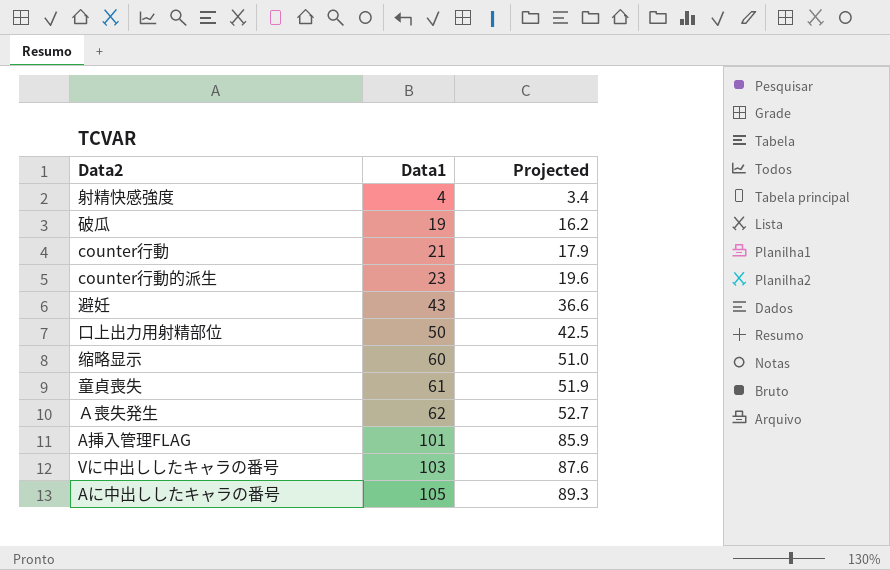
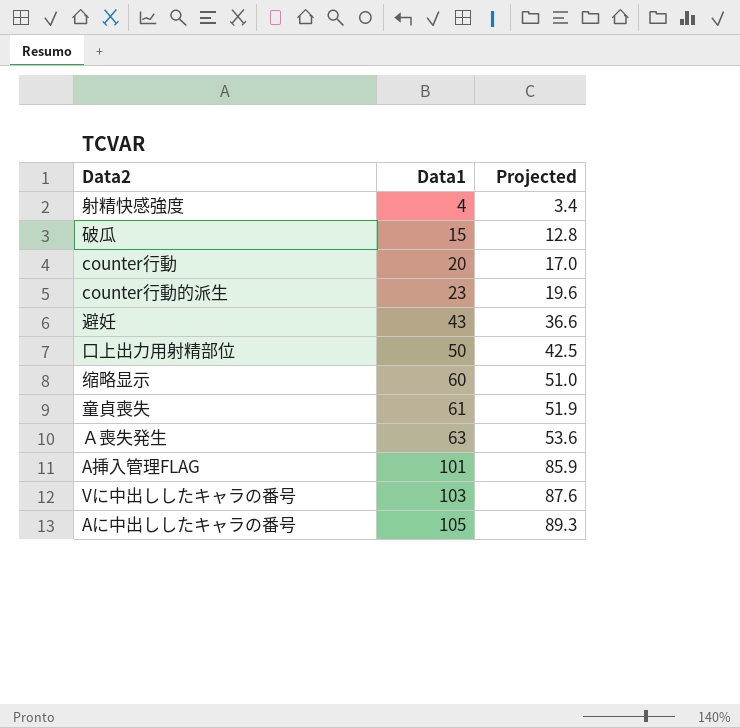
破瓜 | Data1: 19 -> 15
破瓜 | Projected: 16.2 -> 12.8
counter行動 | Data1: 21 -> 20
counter行動 | Projected: 17.9 -> 17.0
Ａ喪失発生 | Data1: 62 -> 63
Ａ喪失発生 | Projected: 52.7 -> 53.6

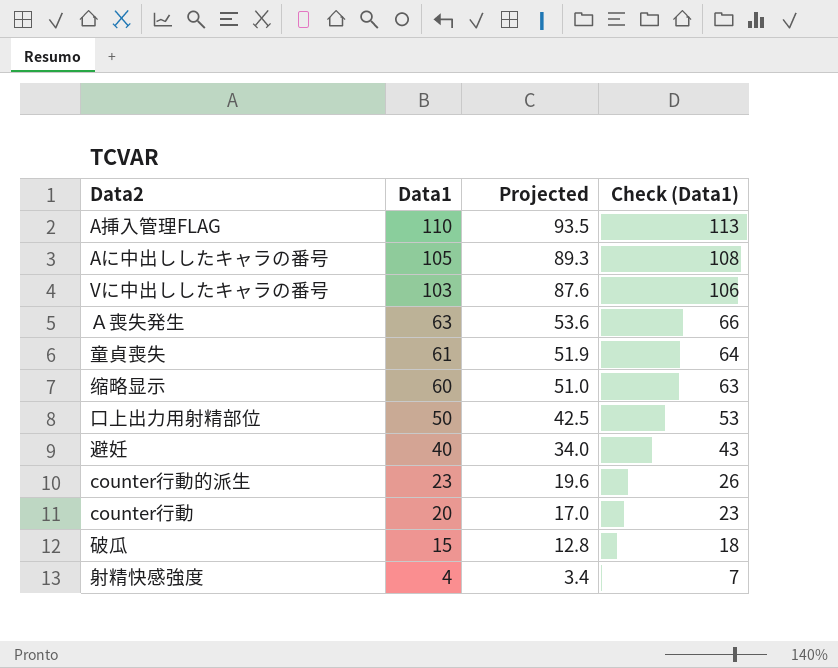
row order: Data1 ascending -> Data1 descending
column Check (Data1) | formula: none -> [Data1] + 3
A挿入管理FLAG | Data1: 101 -> 110
A挿入管理FLAG | Projected: 85.9 -> 93.5
避妊 | Data1: 43 -> 40
避妊 | Projected: 36.6 -> 34.0

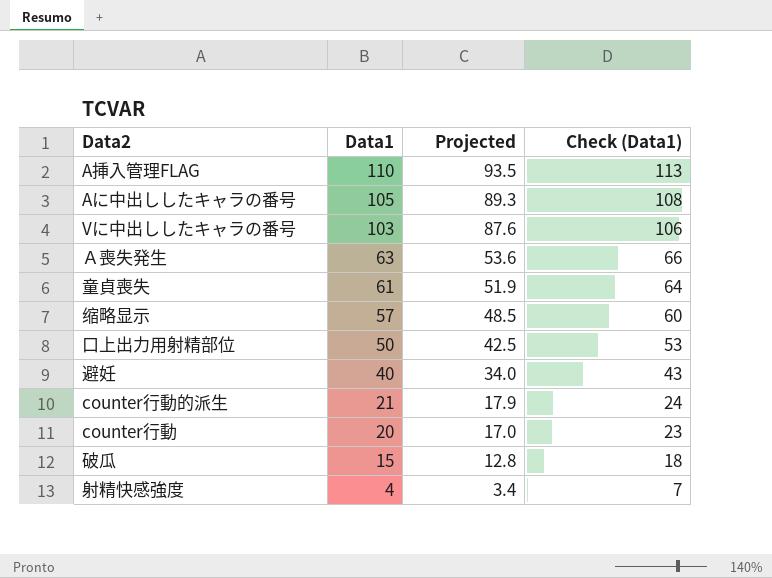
缩略显示 | Data1: 60 -> 57
缩略显示 | Projected: 51.0 -> 48.5
缩略显示 | Check (Data1): 63 -> 60
counter行動的派生 | Data1: 23 -> 21
counter行動的派生 | Projected: 19.6 -> 17.9
counter行動的派生 | Check (Data1): 26 -> 24

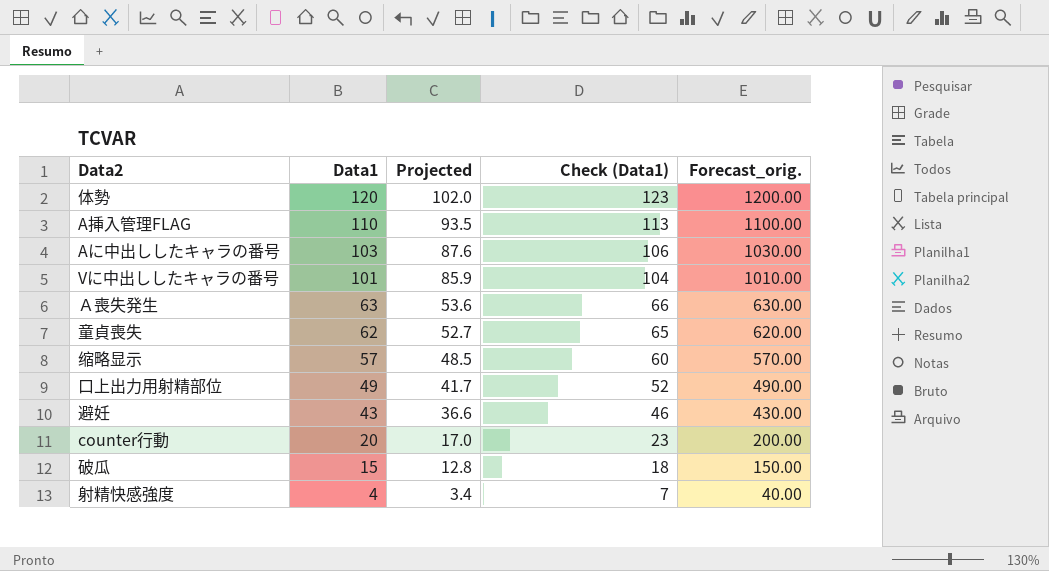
column Forecast_orig. | formula: none -> [Data1] * 10
row counter行動的派生: 21 | 17.9 | 24 -> none
row 体勢: none -> 120 | 102.0 | 123 | 1200.00
Aに中出ししたキャラの番号 | Data1: 105 -> 103
Aに中出ししたキャラの番号 | Projected: 89.3 -> 87.6
Aに中出ししたキャラの番号 | Check (Data1): 108 -> 106
Vに中出ししたキャラの番号 | Data1: 103 -> 101
Vに中出ししたキャラの番号 | Projected: 87.6 -> 85.9
Vに中出ししたキャラの番号 | Check (Data1): 106 -> 104
童貞喪失 | Data1: 61 -> 62
童貞喪失 | Projected: 51.9 -> 52.7
童貞喪失 | Check (Data1): 64 -> 65
口上出力用射精部位 | Data1: 50 -> 49
口上出力用射精部位 | Projected: 42.5 -> 41.7
口上出力用射精部位 | Check (Data1): 53 -> 52
避妊 | Data1: 40 -> 43
避妊 | Projected: 34.0 -> 36.6
避妊 | Check (Data1): 43 -> 46

